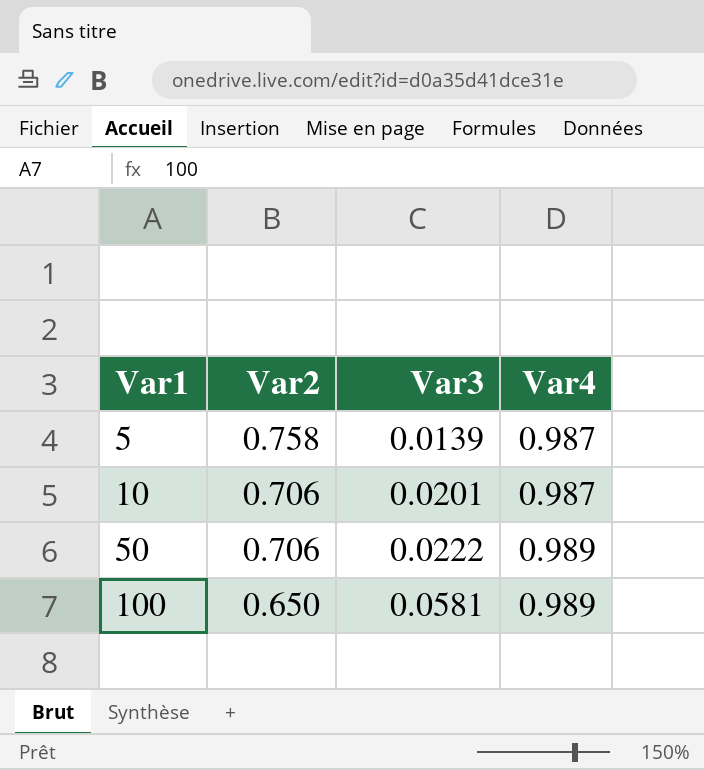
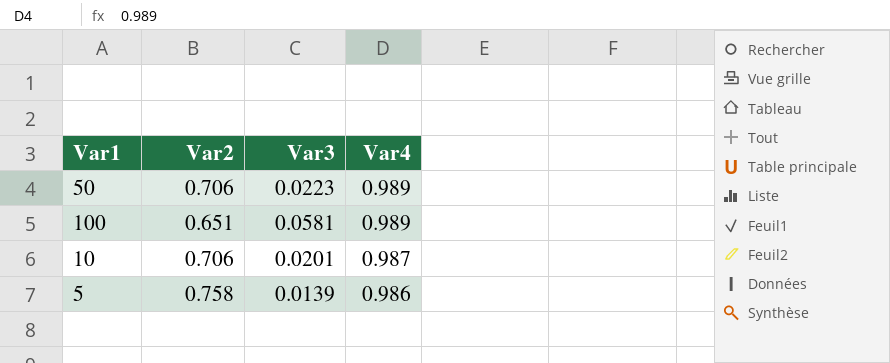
row order: Var1 ascending -> Var4 descending
50 | Var3: 0.0222 -> 0.0223
100 | Var2: 0.650 -> 0.651
5 | Var4: 0.987 -> 0.986

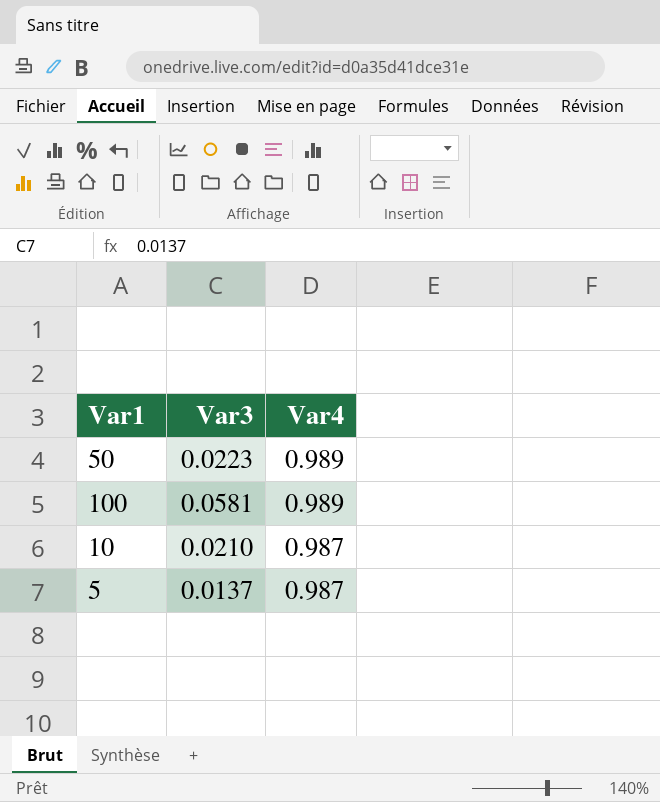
column Var2 | position: 2 -> none
10 | Var3: 0.0201 -> 0.0210
5 | Var3: 0.0139 -> 0.0137
5 | Var4: 0.986 -> 0.987

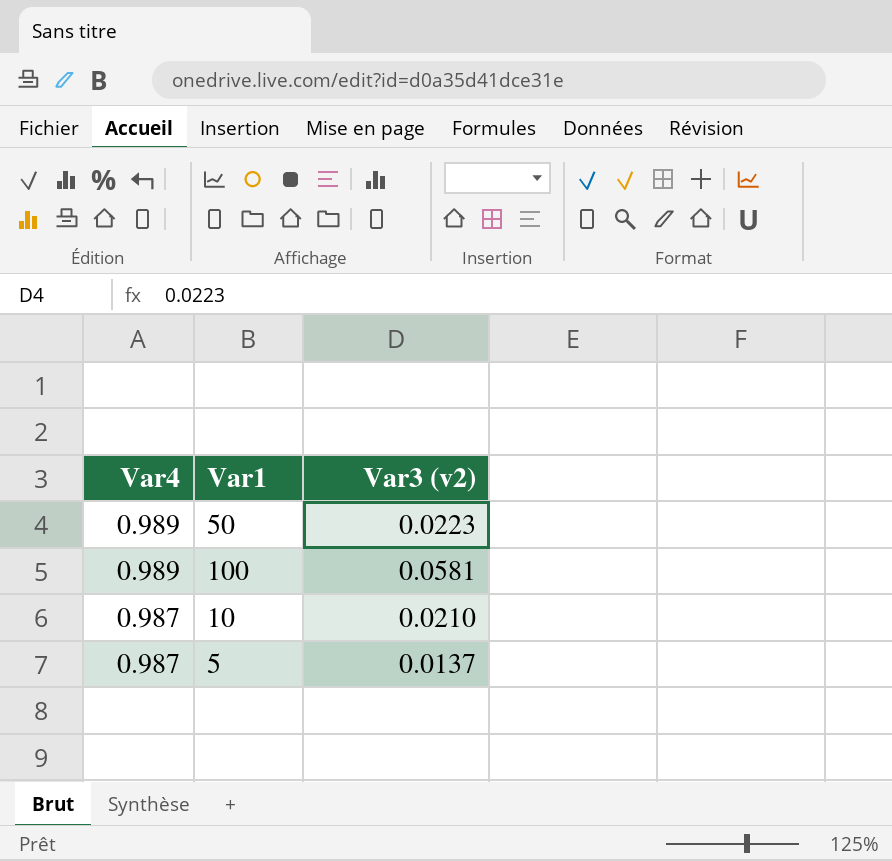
column Var4 | position: 3 -> 1
column name: Var3 -> Var3 (v2)

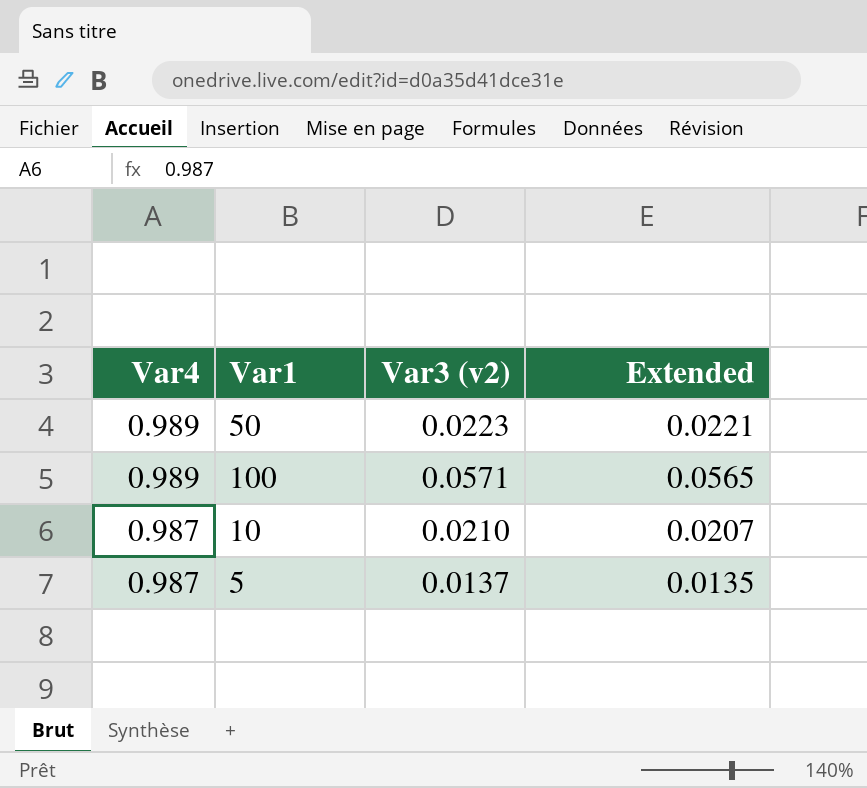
column Extended | formula: none -> [Var4] * [Var3 (v2)]
100 | Var3 (v2): 0.0581 -> 0.0571

